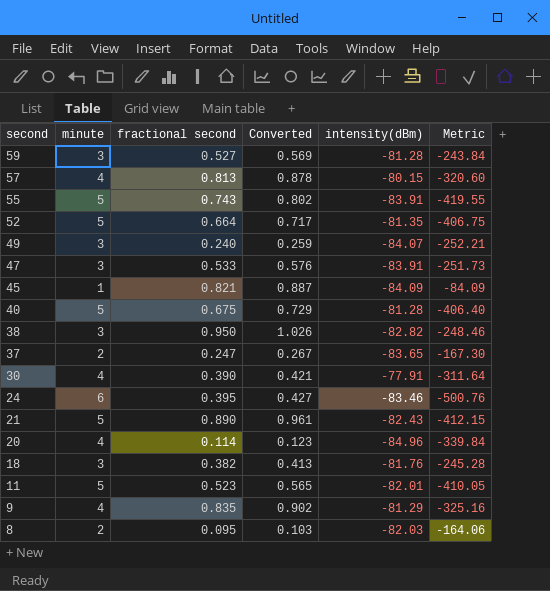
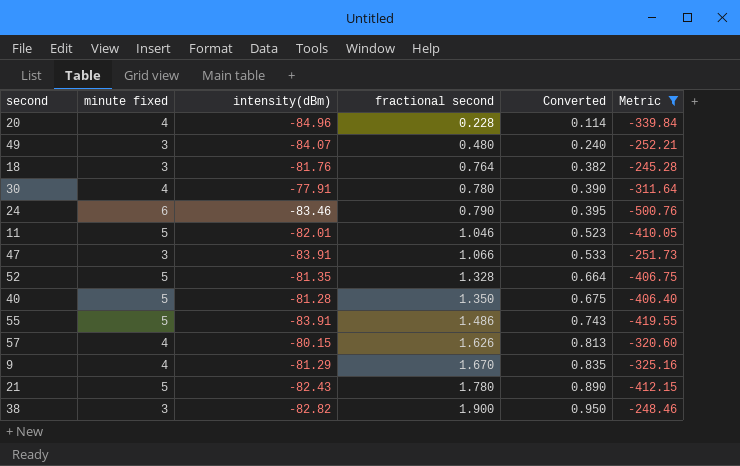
filter: none -> Metric <= -245.28
row order: second descending -> fractional second ascending
column name: minute -> minute fixed
column intensity(dBm) | position: 5 -> 3
column Converted | formula: [fractional second] * 1.08 -> [fractional second] * 0.5
20 | fractional second: 0.114 -> 0.228
49 | fractional second: 0.240 -> 0.480
18 | fractional second: 0.382 -> 0.764
30 | fractional second: 0.390 -> 0.780
24 | fractional second: 0.395 -> 0.790
11 | fractional second: 0.523 -> 1.046
47 | fractional second: 0.533 -> 1.066
52 | fractional second: 0.664 -> 1.328
40 | fractional second: 0.675 -> 1.350
55 | fractional second: 0.743 -> 1.486
57 | fractional second: 0.813 -> 1.626
9 | fractional second: 0.835 -> 1.670
21 | fractional second: 0.890 -> 1.780
38 | fractional second: 0.950 -> 1.900

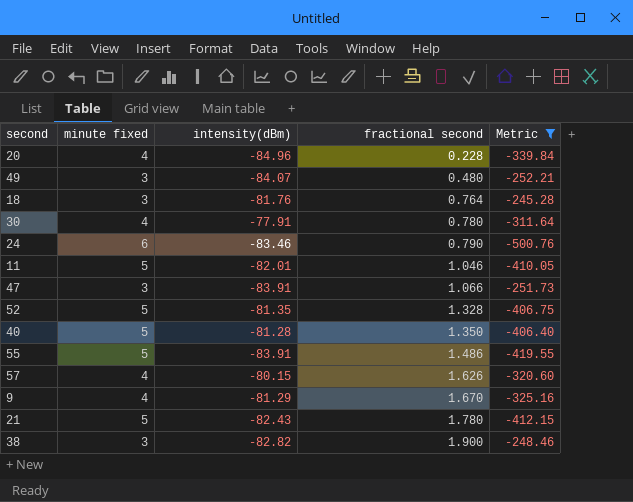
column Converted | formula: [fractional second] * 0.5 -> none

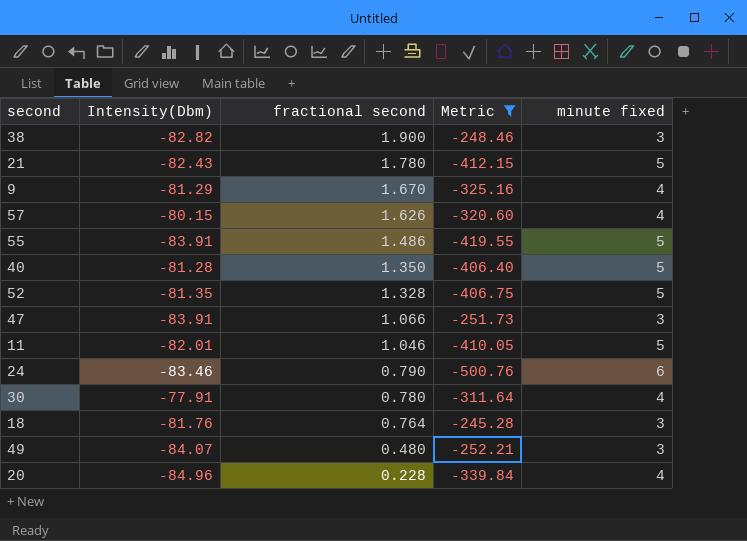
row order: fractional second ascending -> fractional second descending
column name: intensity(dBm) -> Intensity(Dbm)
column minute fixed | position: 2 -> 5

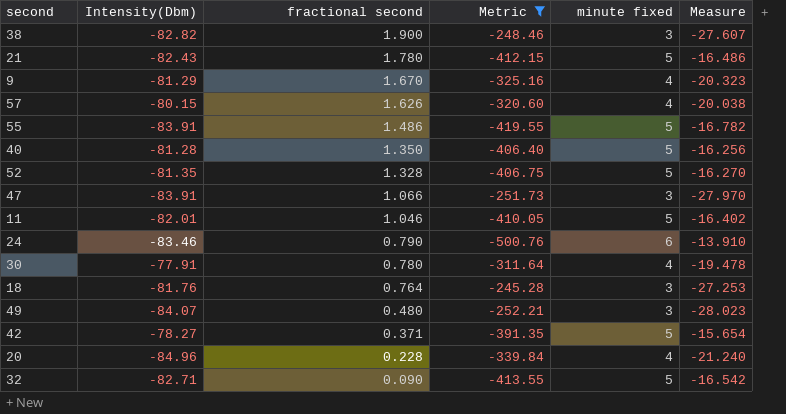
column Measure | formula: none -> [Intensity(Dbm)] / [minute fixed]
row 42: none -> -78.27 | 0.371 | -391.35 | 5 | -15.654
row 32: none -> -82.71 | 0.090 | -413.55 | 5 | -16.542

